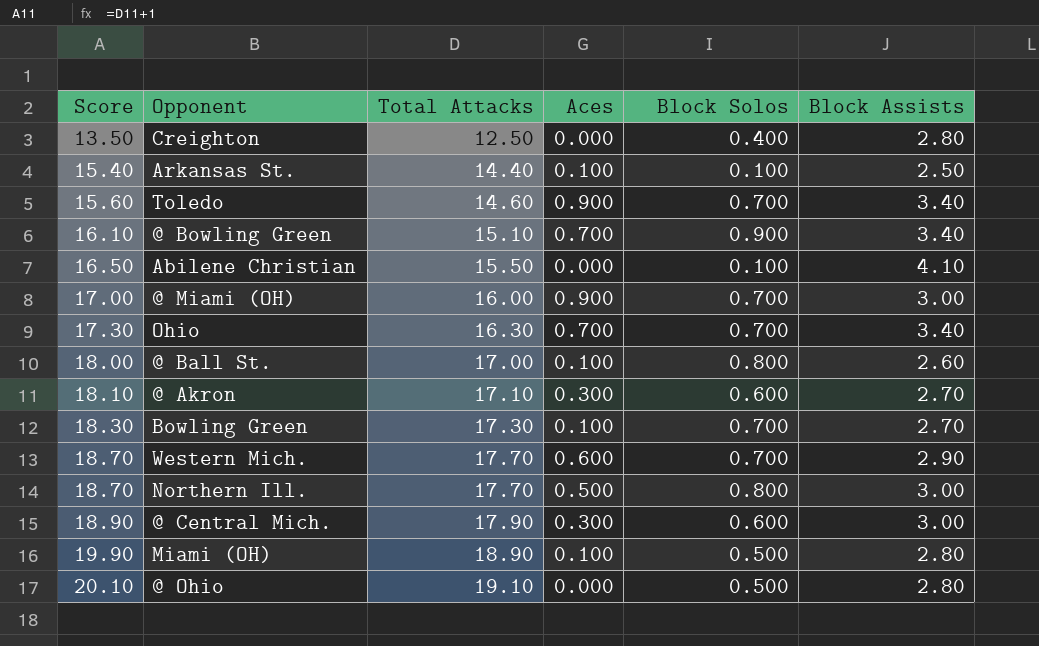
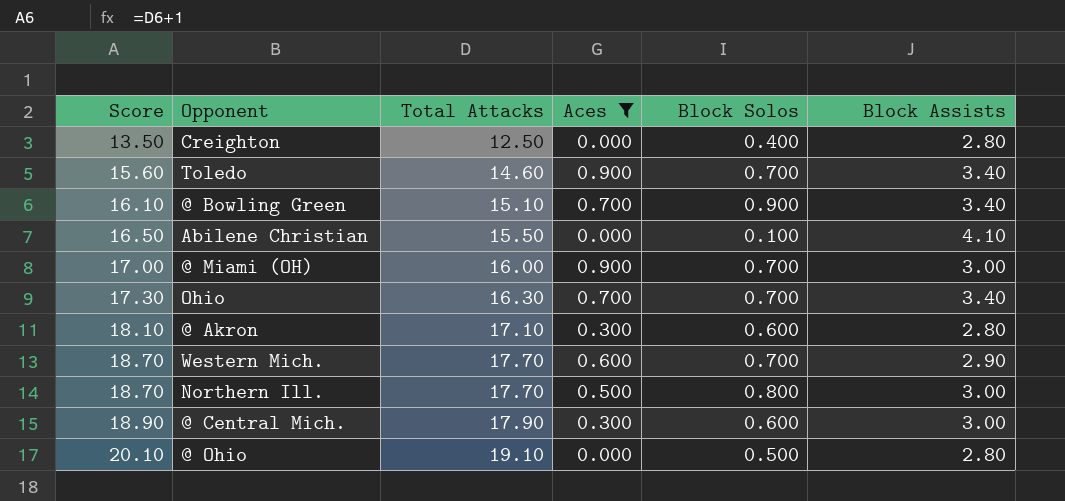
filter: none -> Aces != 0.100
@ Akron | Block Assists: 2.70 -> 2.80

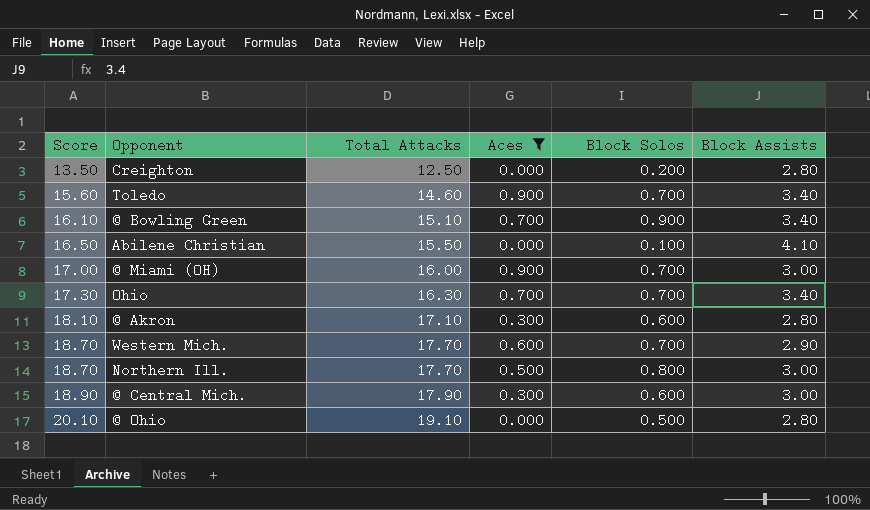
Creighton | Block Solos: 0.400 -> 0.200

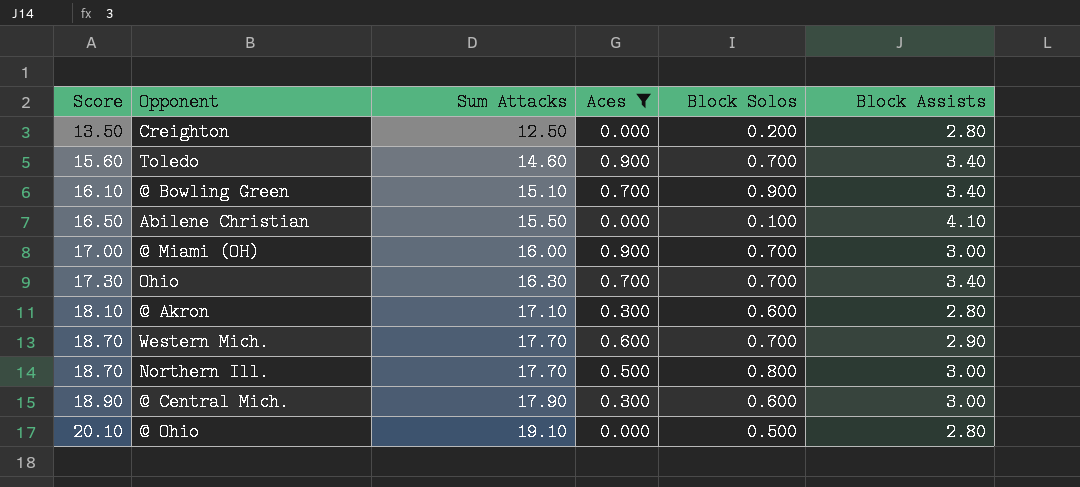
column name: Total Attacks -> Sum Attacks

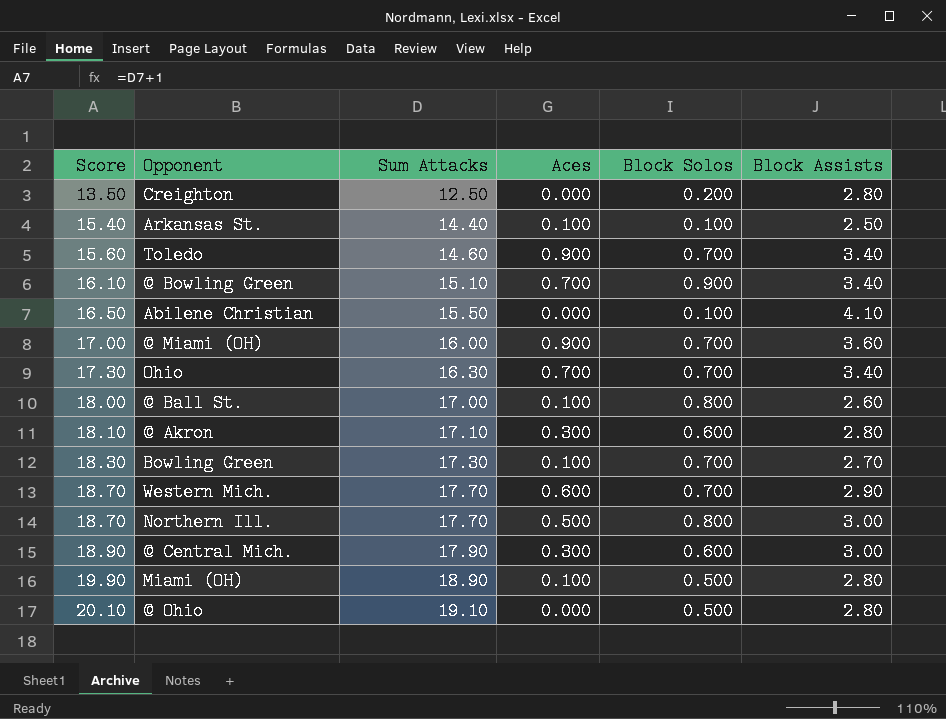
filter: Aces != 0.100 -> none
@ Miami (OH) | Block Assists: 3.00 -> 3.60

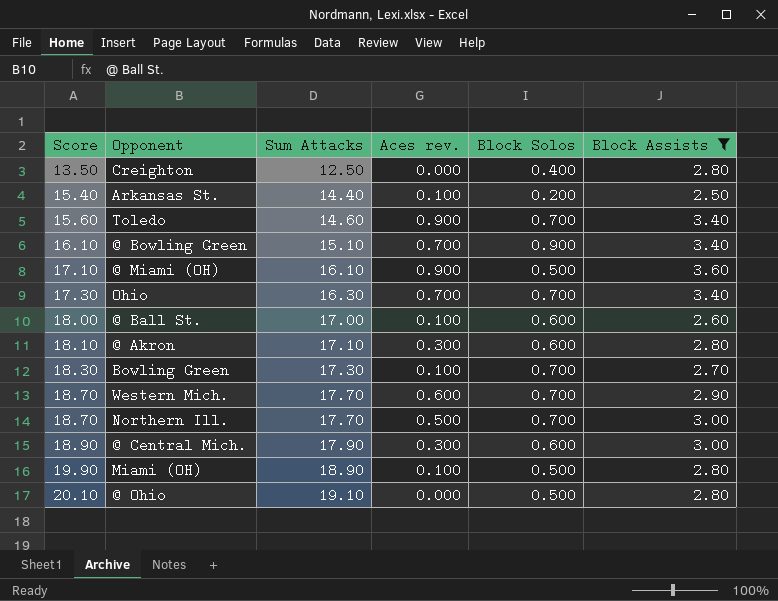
filter: none -> Block Assists != 4.10
column name: Aces -> Aces rev.
Creighton | Block Solos: 0.200 -> 0.400
Arkansas St. | Block Solos: 0.100 -> 0.200
@ Miami (OH) | Score: 17.00 -> 17.10
@ Miami (OH) | Sum Attacks: 16.00 -> 16.10
@ Miami (OH) | Block Solos: 0.700 -> 0.500
@ Ball St. | Block Solos: 0.800 -> 0.600
Northern Ill. | Block Solos: 0.800 -> 0.700

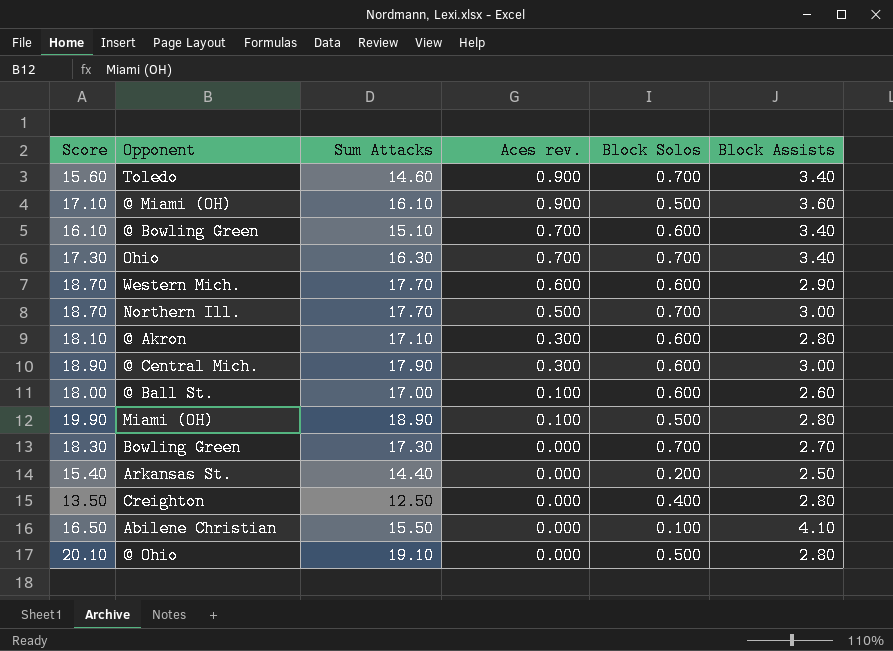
filter: Block Assists != 4.10 -> none
row order: Score ascending -> Aces rev. descending
@ Bowling Green | Block Solos: 0.900 -> 0.600
Western Mich. | Block Solos: 0.700 -> 0.600
Bowling Green | Aces rev.: 0.100 -> 0.000
Arkansas St. | Aces rev.: 0.100 -> 0.000

